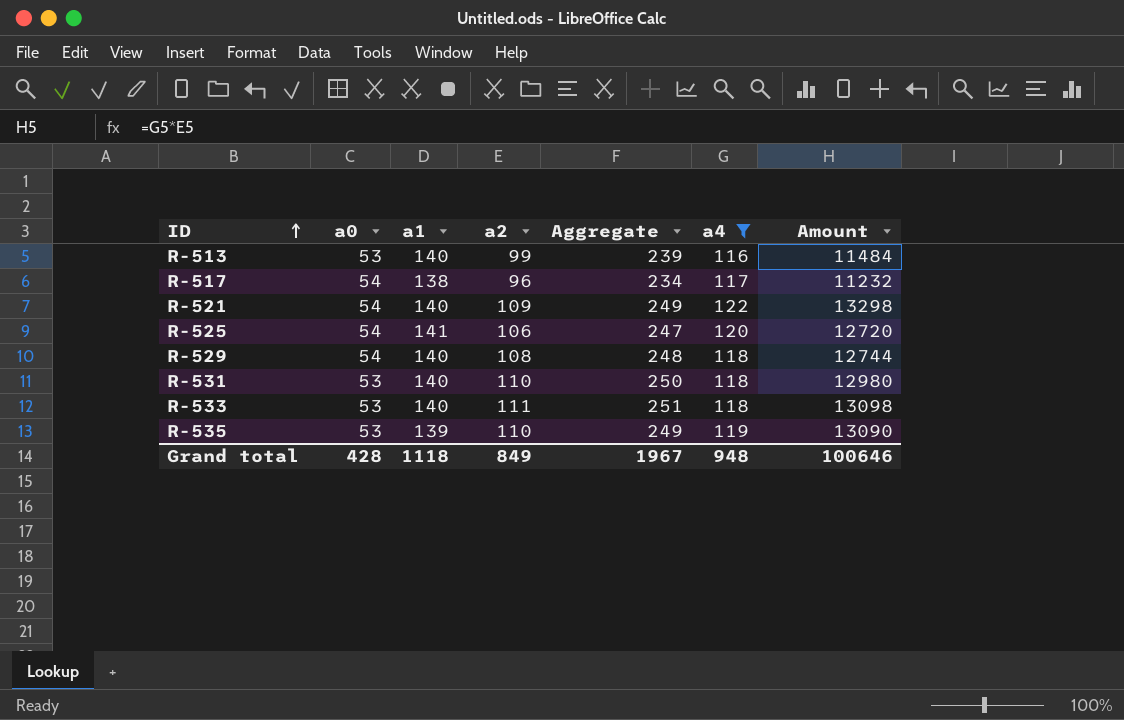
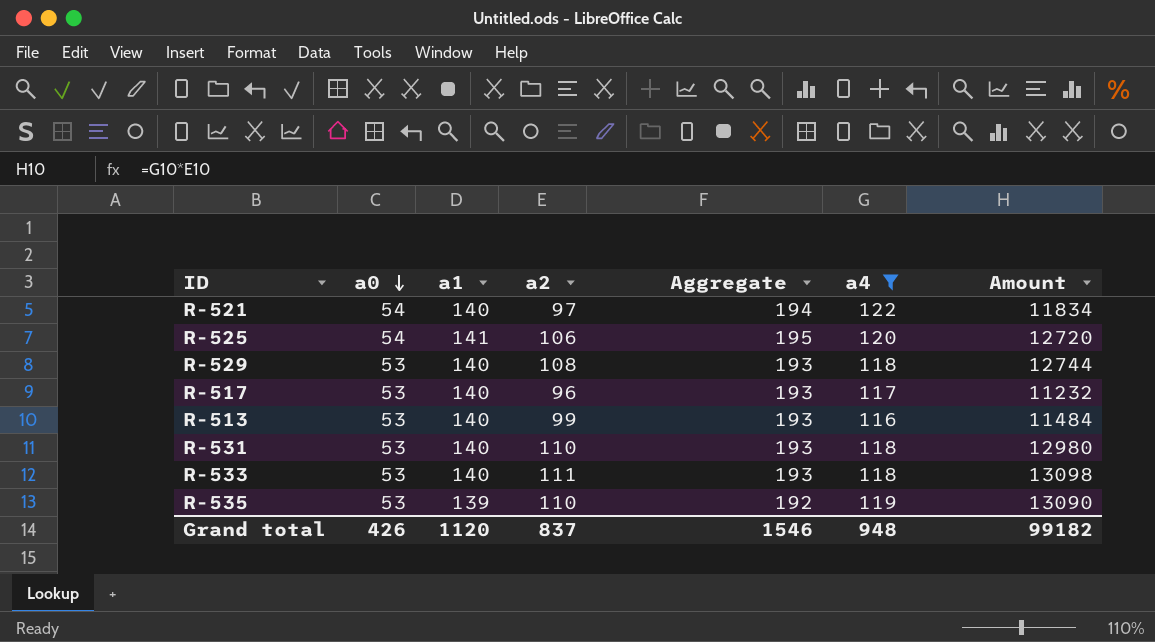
row order: ID ascending -> a0 descending
column Aggregate | formula: [a1] + [a2] -> [a0] + [a1]
R-521 | a2: 109 -> 97
R-521 | Amount: 13298 -> 11834
R-529 | a0: 54 -> 53
R-517 | a0: 54 -> 53
R-517 | a1: 138 -> 140
Grand total | a0: 428 -> 426
Grand total | a1: 1118 -> 1120
Grand total | a2: 849 -> 837
Grand total | Aggregate: 1967 -> 1546
Grand total | Amount: 100646 -> 99182

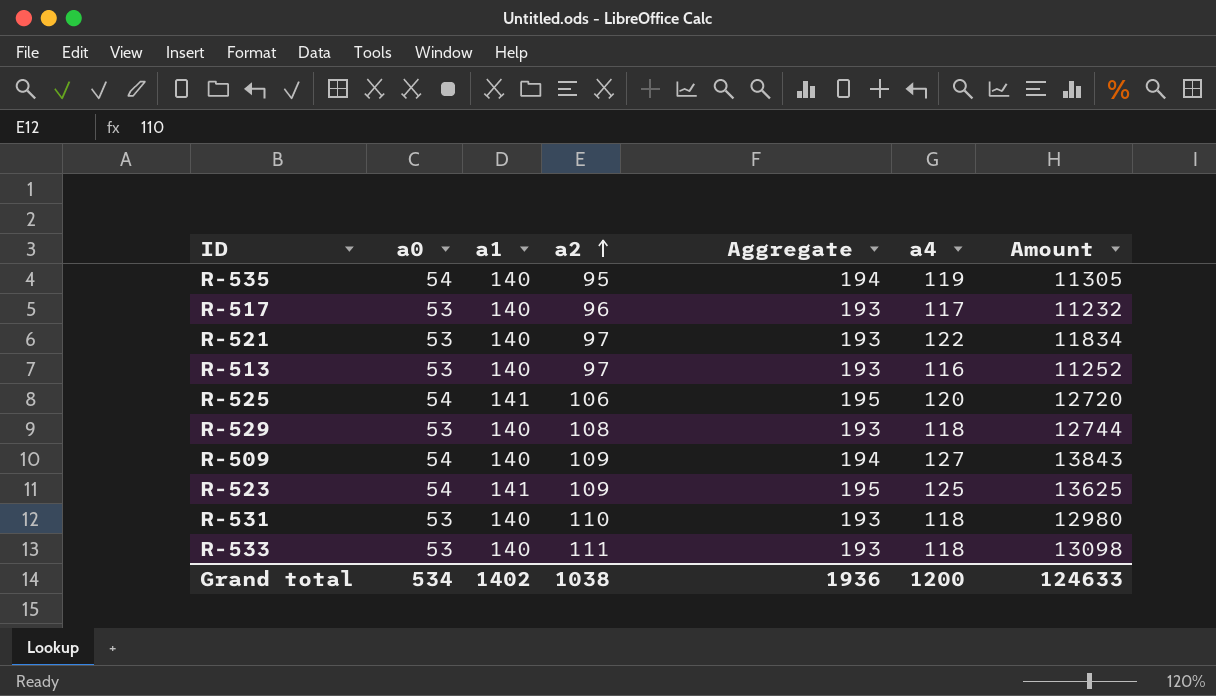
filter: a4 <= 122 -> none
row order: a0 descending -> a2 ascending
R-535 | a0: 53 -> 54
R-535 | a1: 139 -> 140
R-535 | a2: 110 -> 95
R-535 | Aggregate: 192 -> 194
R-535 | Amount: 13090 -> 11305
R-521 | a0: 54 -> 53
R-521 | Aggregate: 194 -> 193
R-513 | a2: 99 -> 97
R-513 | Amount: 11484 -> 11252
Grand total | a0: 426 -> 534
Grand total | a1: 1120 -> 1402
Grand total | a2: 837 -> 1038
Grand total | Aggregate: 1546 -> 1936
Grand total | a4: 948 -> 1200
Grand total | Amount: 99182 -> 124633

